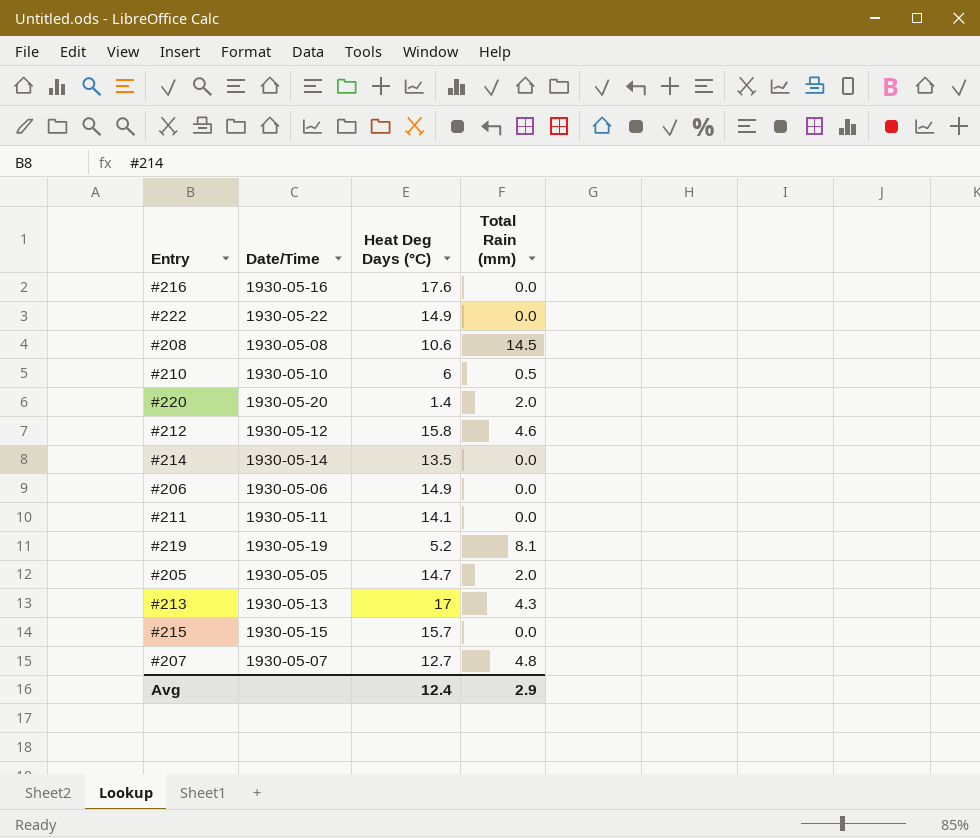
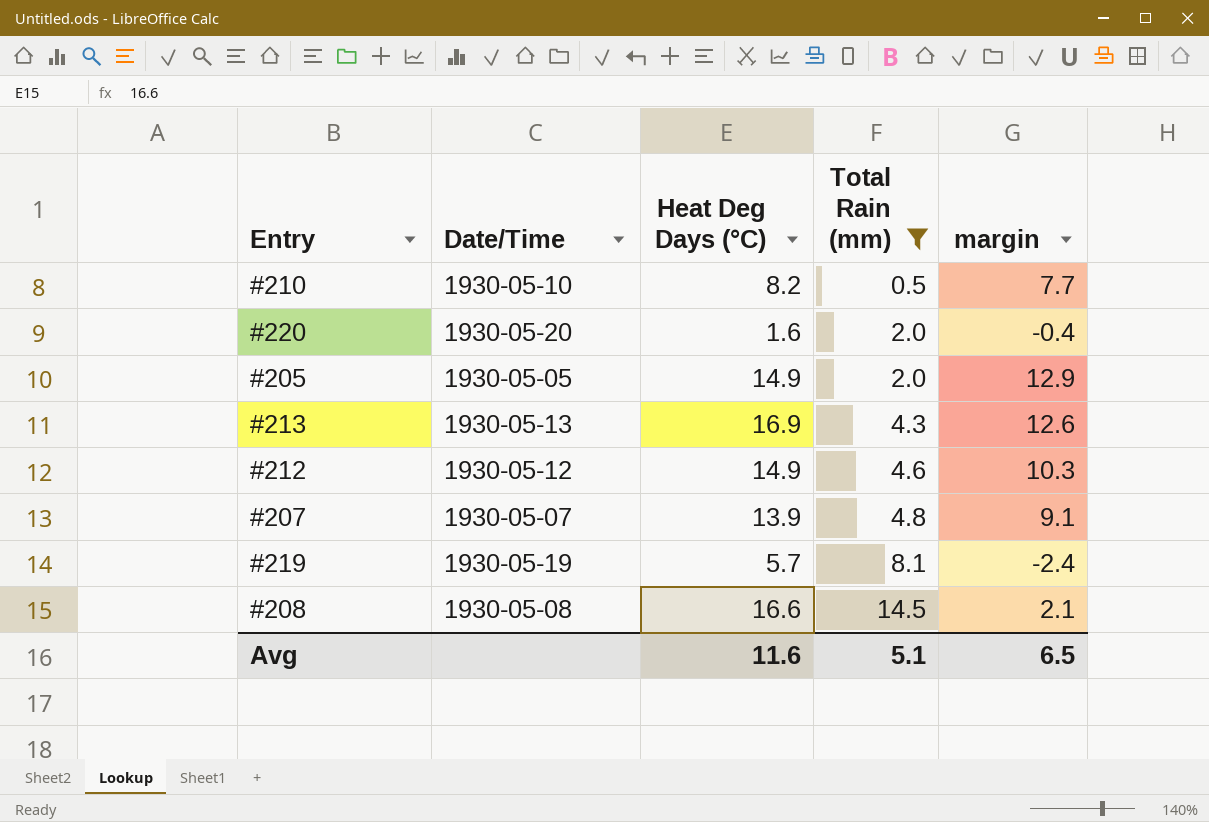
filter: none -> Total Rain (mm) != 0.0
row order: none -> Total Rain (mm) ascending
column margin | formula: none -> [Heat Deg Days (°C)] - [Total Rain (mm)]
#210 | Heat Deg Days (°C): 6 -> 8.2
#220 | Heat Deg Days (°C): 1.4 -> 1.6
#205 | Heat Deg Days (°C): 14.7 -> 14.9
#213 | Heat Deg Days (°C): 17 -> 16.9
#212 | Heat Deg Days (°C): 15.8 -> 14.9
#207 | Heat Deg Days (°C): 12.7 -> 13.9
#219 | Heat Deg Days (°C): 5.2 -> 5.7
#208 | Heat Deg Days (°C): 10.6 -> 16.6
Avg | Heat Deg Days (°C): 12.4 -> 11.6
Avg | Total Rain (mm): 2.9 -> 5.1

